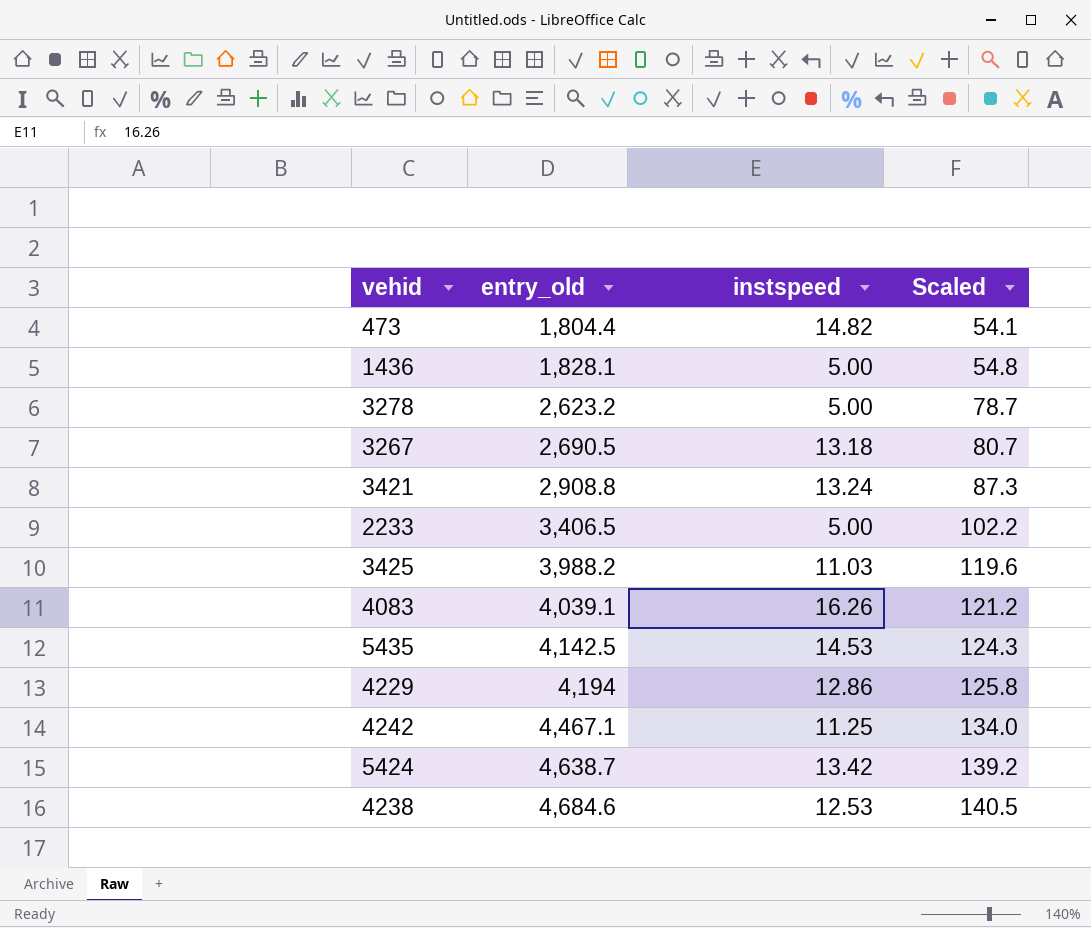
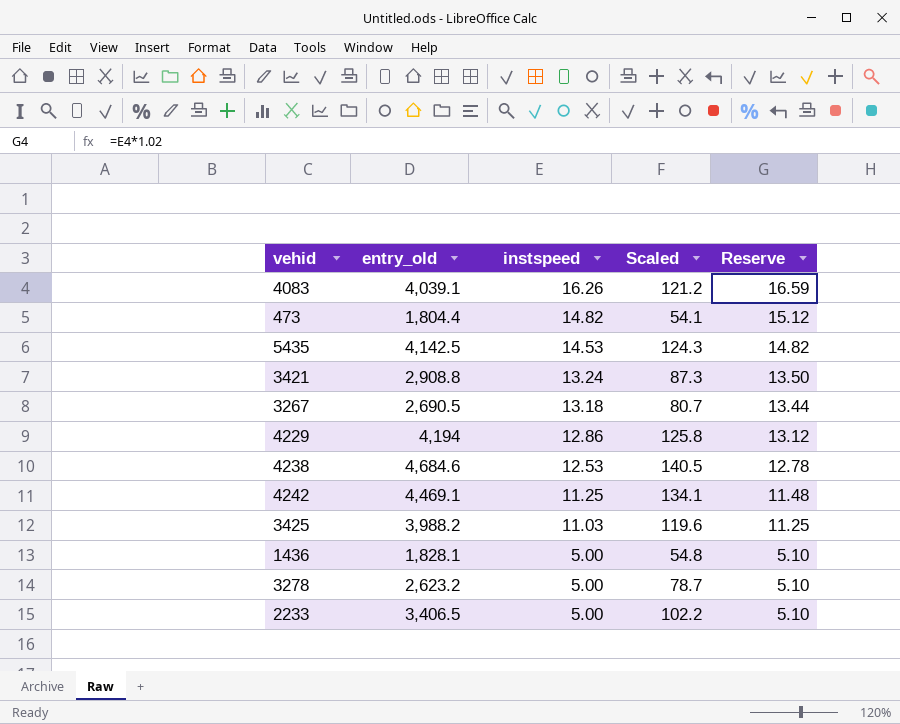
row order: entry_old ascending -> instspeed descending
column Reserve | formula: none -> [instspeed] * 1.02
row 5424: 4,638.7 | 13.42 | 139.2 -> none
4242 | entry_old: 4,467.1 -> 4,469.1
4242 | Scaled: 134.0 -> 134.1

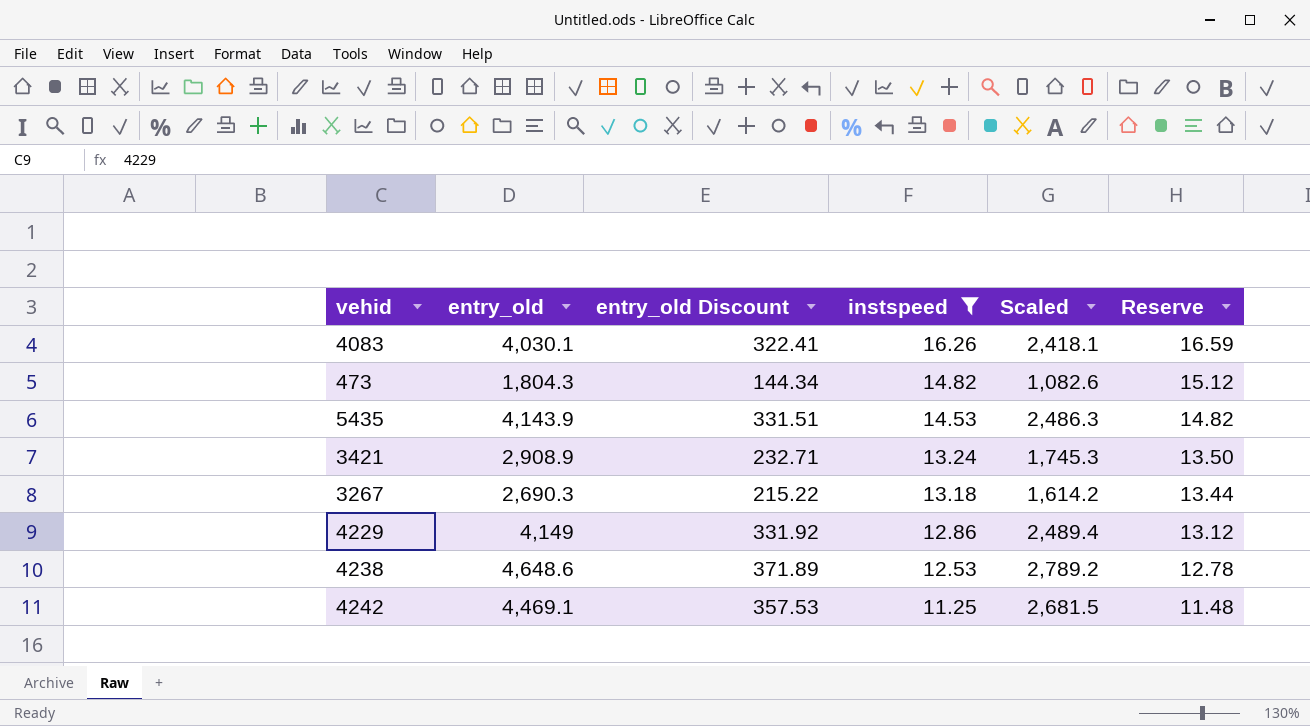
filter: none -> instspeed >= 11.25
column entry_old Discount | formula: none -> [entry_old] * 0.08
column Scaled | formula: [entry_old] * 0.03 -> [entry_old] * 0.6
4083 | entry_old: 4,039.1 -> 4,030.1
473 | entry_old: 1,804.4 -> 1,804.3
5435 | entry_old: 4,142.5 -> 4,143.9
3421 | entry_old: 2,908.8 -> 2,908.9
3267 | entry_old: 2,690.5 -> 2,690.3
4229 | entry_old: 4,194 -> 4,149
4238 | entry_old: 4,684.6 -> 4,648.6

